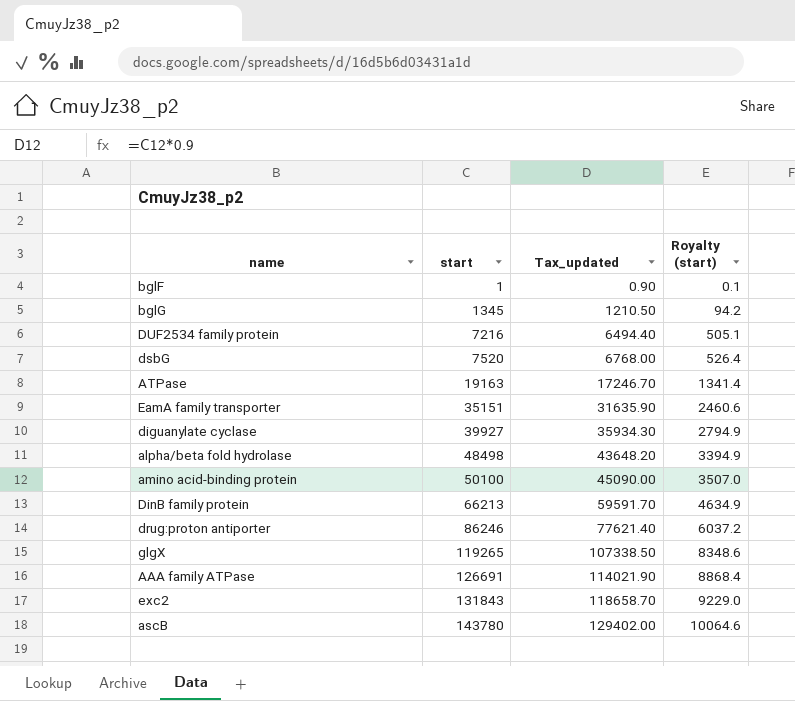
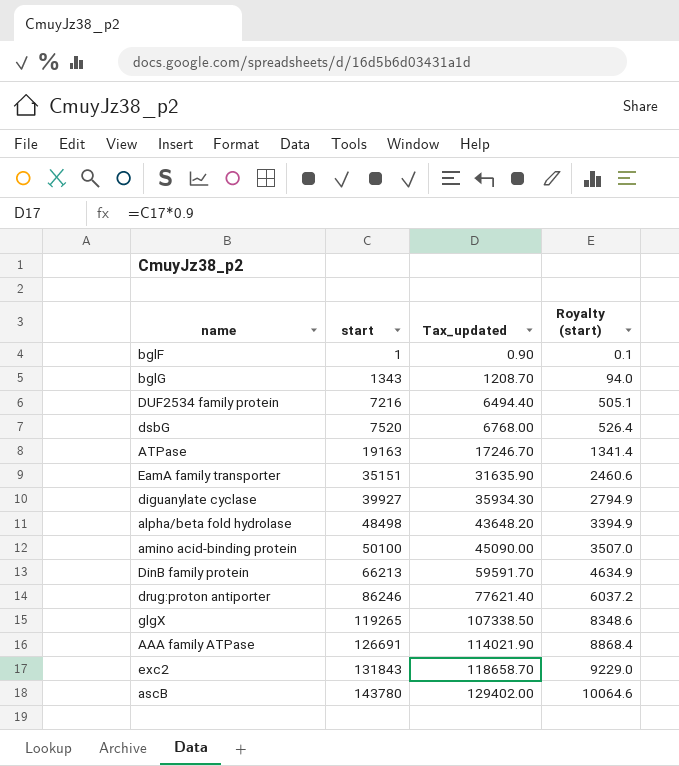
bglG | start: 1345 -> 1343
bglG | Tax_updated: 1210.50 -> 1208.70
bglG | Royalty (start): 94.2 -> 94.0

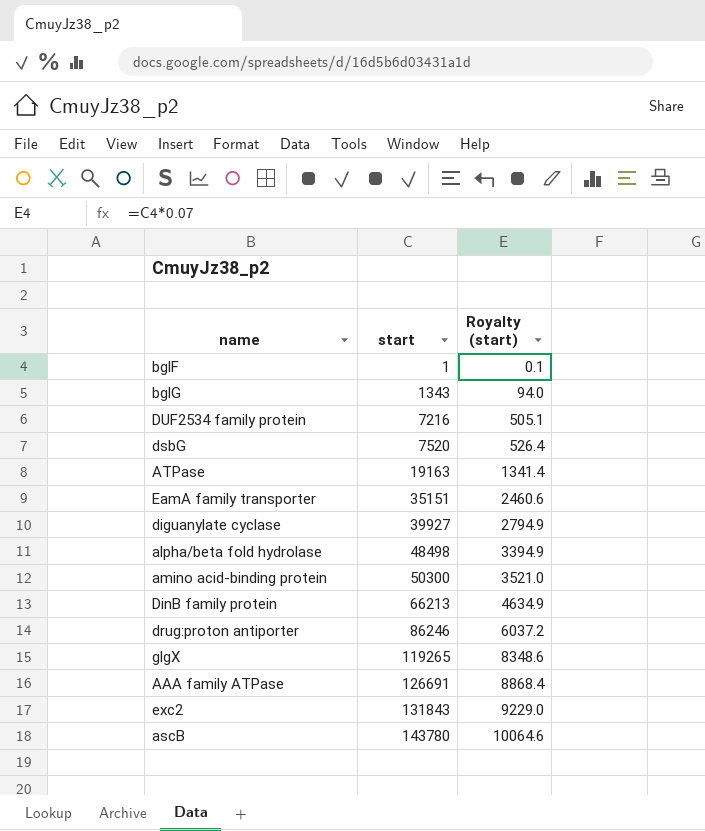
column Tax_updated | formula: [start] * 0.9 -> none
amino acid-binding protein | start: 50100 -> 50300
amino acid-binding protein | Royalty (start): 3507.0 -> 3521.0

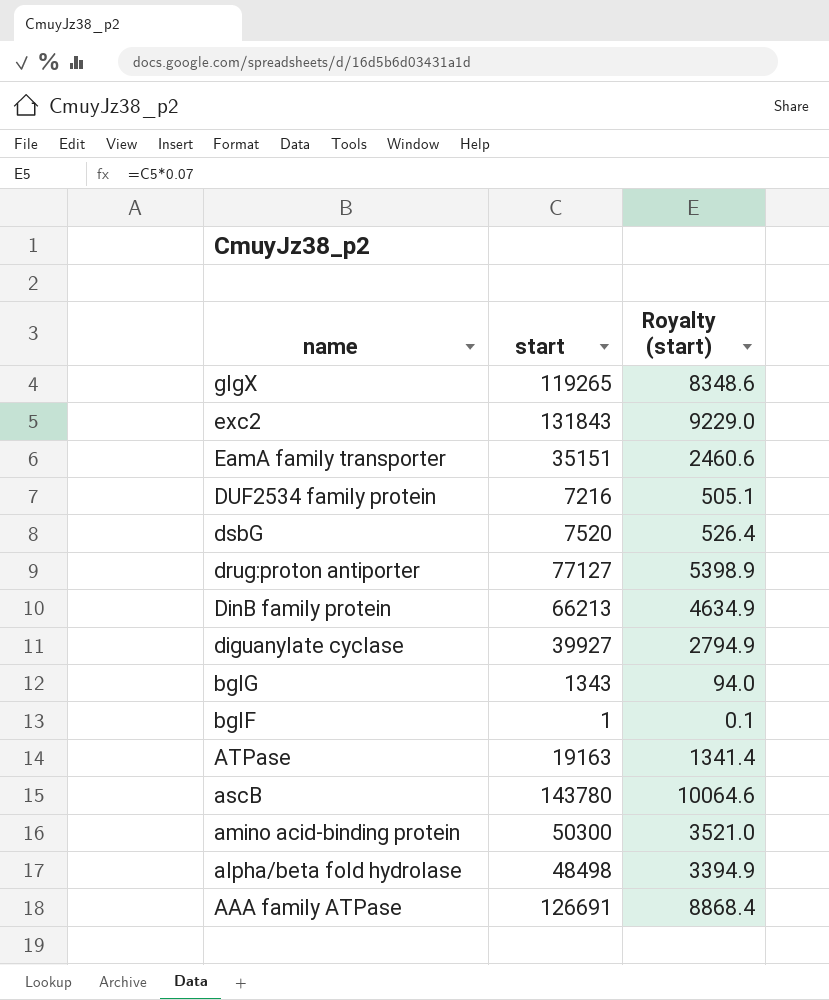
row order: start ascending -> name descending
drug:proton antiporter | start: 86246 -> 77127
drug:proton antiporter | Royalty (start): 6037.2 -> 5398.9

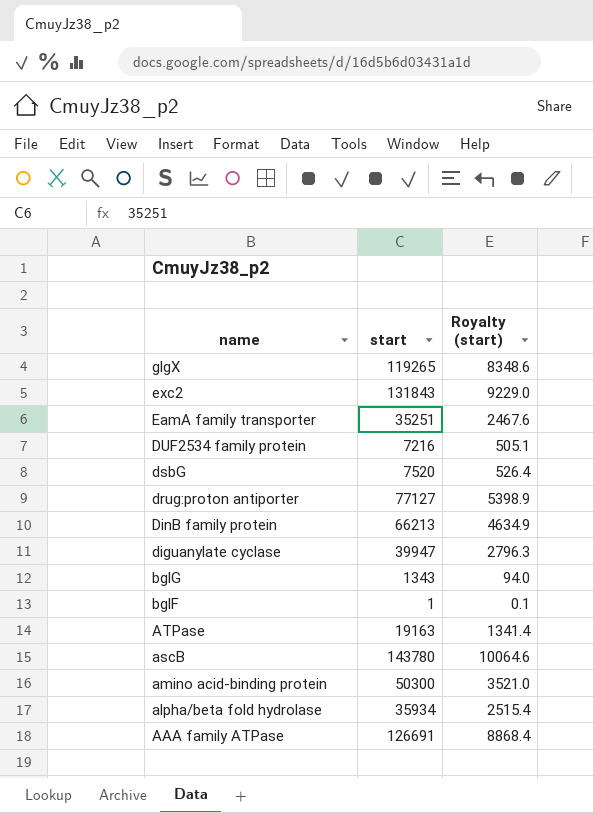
EamA family transporter | start: 35151 -> 35251
EamA family transporter | Royalty (start): 2460.6 -> 2467.6
diguanylate cyclase | start: 39927 -> 39947
diguanylate cyclase | Royalty (start): 2794.9 -> 2796.3
alpha/beta fold hydrolase | start: 48498 -> 35934
alpha/beta fold hydrolase | Royalty (start): 3394.9 -> 2515.4

